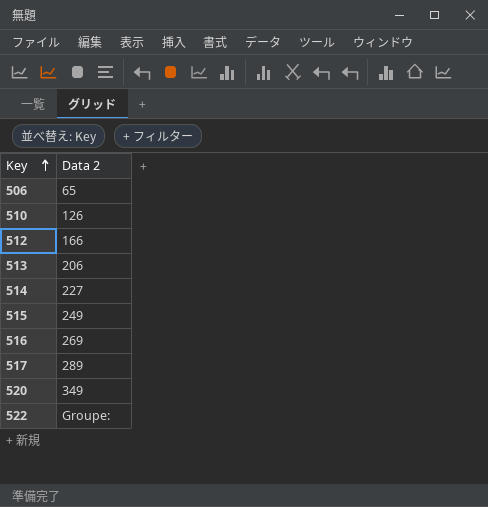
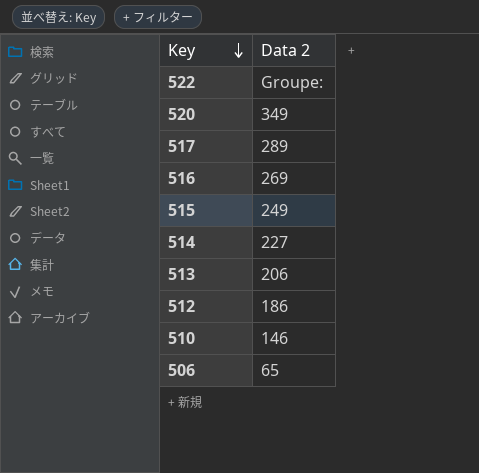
row order: Key ascending -> Key descending
512 | Data 2: 166 -> 186
510 | Data 2: 126 -> 146

